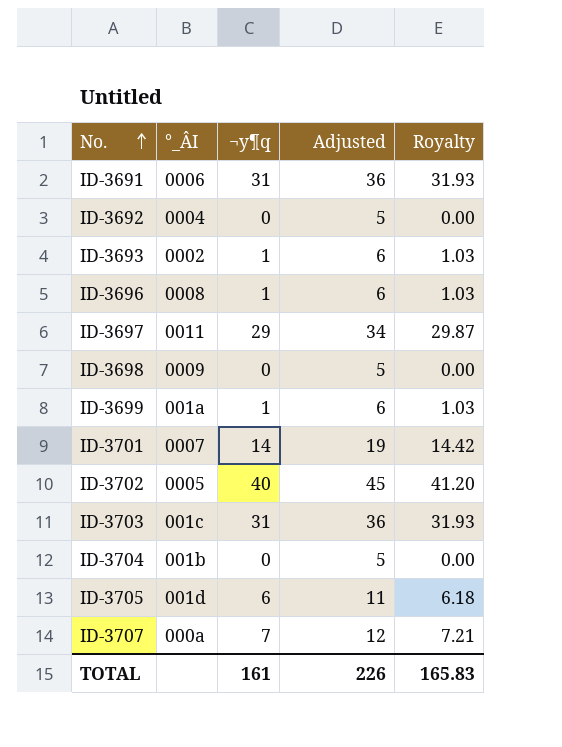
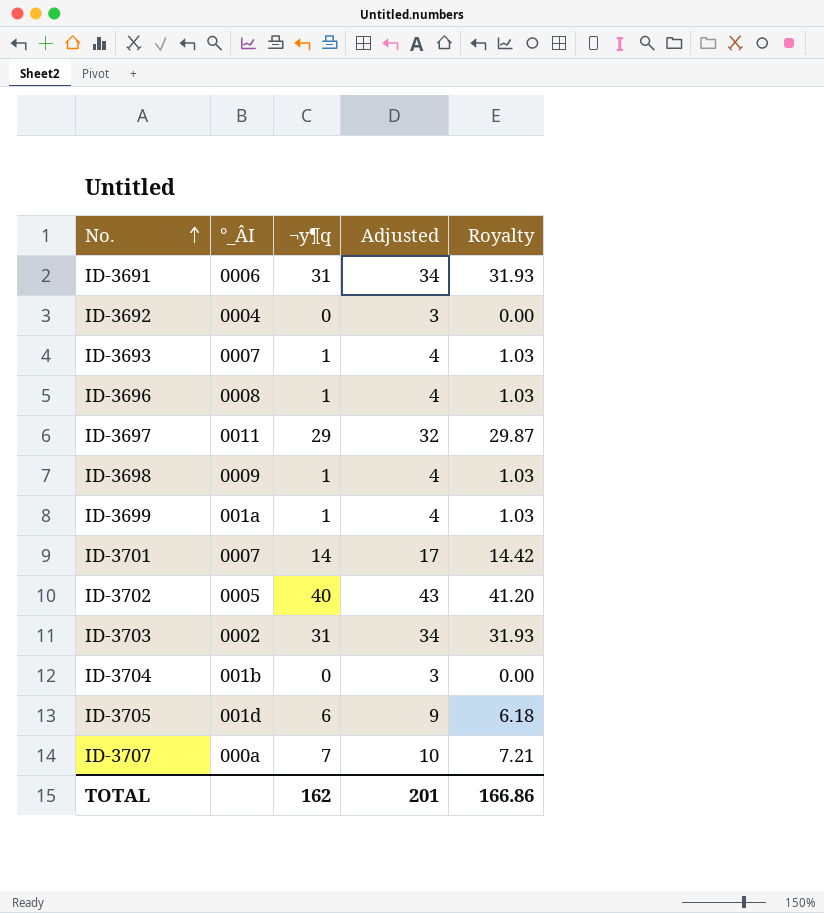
column Adjusted | formula: [¬y¶q] + 5 -> [¬y¶q] + 3
ID-3693 | °_ÂI: 0002 -> 0007
ID-3698 | ¬y¶q: 0 -> 1
ID-3698 | Royalty: 0.00 -> 1.03
ID-3703 | °_ÂI: 001c -> 0002
TOTAL | ¬y¶q: 161 -> 162
TOTAL | Adjusted: 226 -> 201
TOTAL | Royalty: 165.83 -> 166.86

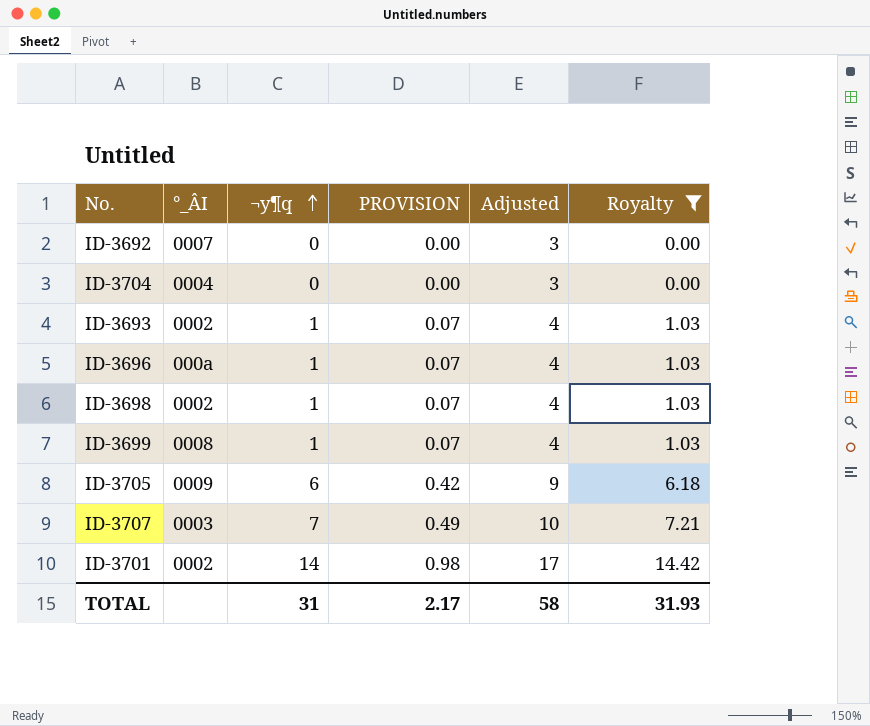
filter: none -> Royalty <= 14.42
row order: No. ascending -> ¬y¶q ascending
column PROVISION | formula: none -> [¬y¶q] * 0.07
ID-3692 | °_ÂI: 0004 -> 0007
ID-3704 | °_ÂI: 001b -> 0004
ID-3693 | °_ÂI: 0007 -> 0002
ID-3696 | °_ÂI: 0008 -> 000a
ID-3698 | °_ÂI: 0009 -> 0002
ID-3699 | °_ÂI: 001a -> 0008
ID-3705 | °_ÂI: 001d -> 0009
ID-3707 | °_ÂI: 000a -> 0003
ID-3701 | °_ÂI: 0007 -> 0002
TOTAL | ¬y¶q: 162 -> 31
TOTAL | Adjusted: 201 -> 58
TOTAL | Royalty: 166.86 -> 31.93

